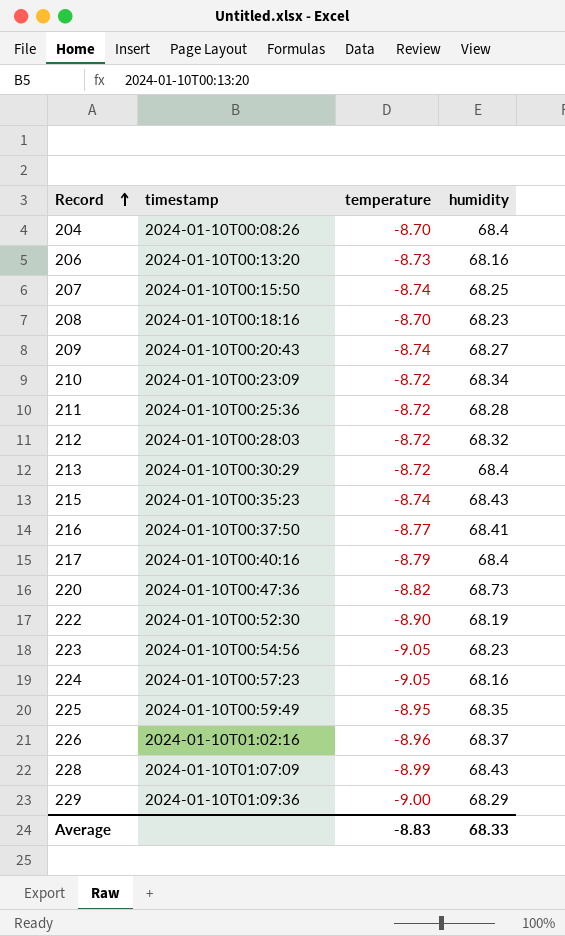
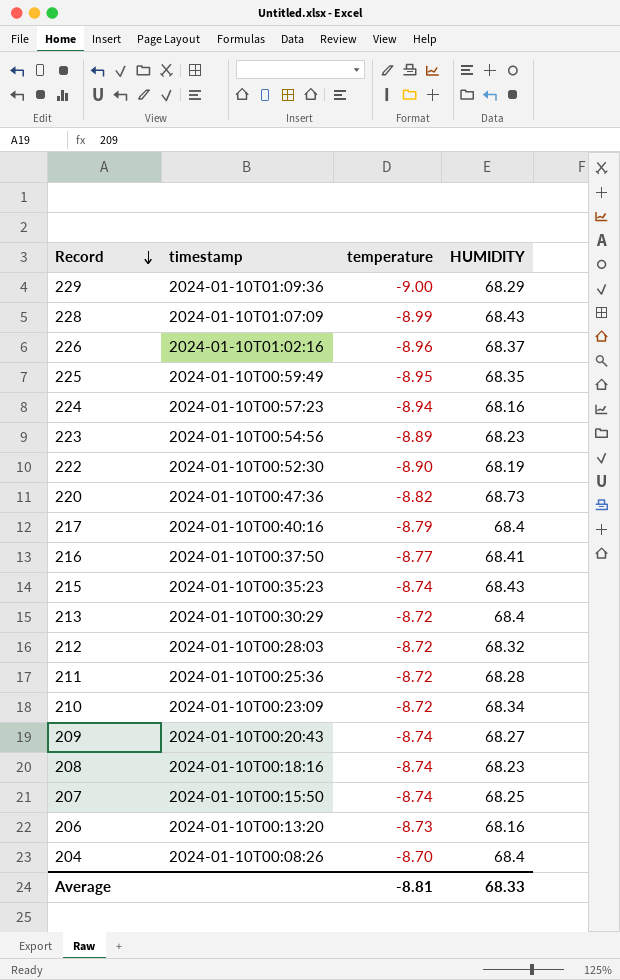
row order: Record ascending -> Record descending
column name: humidity -> HUMIDITY
224 | temperature: -9.05 -> -8.94
223 | temperature: -9.05 -> -8.89
208 | temperature: -8.70 -> -8.74
Average | temperature: -8.83 -> -8.81

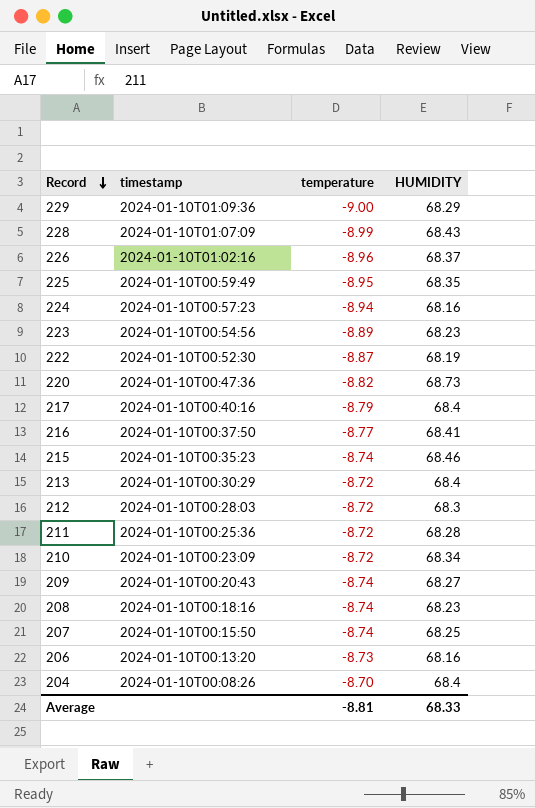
222 | temperature: -8.90 -> -8.87
215 | HUMIDITY: 68.43 -> 68.46
212 | HUMIDITY: 68.32 -> 68.3

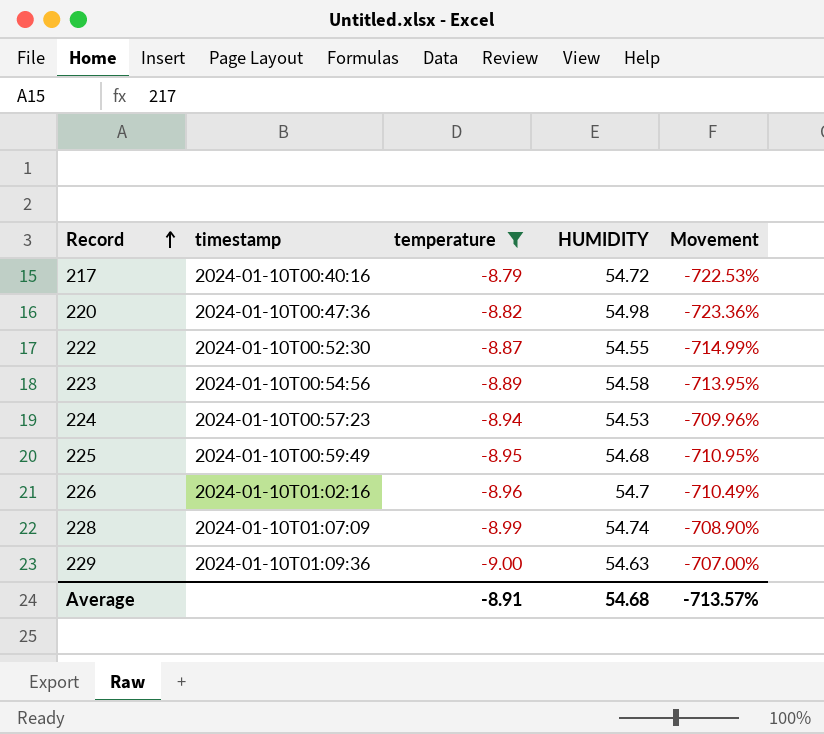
filter: none -> temperature <= -8.79
row order: Record descending -> Record ascending
column Movement | formula: none -> ([HUMIDITY] - [temperature]) / [temperature]
217 | HUMIDITY: 68.4 -> 54.72
220 | HUMIDITY: 68.73 -> 54.98
222 | HUMIDITY: 68.19 -> 54.55
223 | HUMIDITY: 68.23 -> 54.58
224 | HUMIDITY: 68.16 -> 54.53
225 | HUMIDITY: 68.35 -> 54.68
226 | HUMIDITY: 68.37 -> 54.7
228 | HUMIDITY: 68.43 -> 54.74
229 | HUMIDITY: 68.29 -> 54.63
Average | temperature: -8.81 -> -8.91
Average | HUMIDITY: 68.33 -> 54.68

